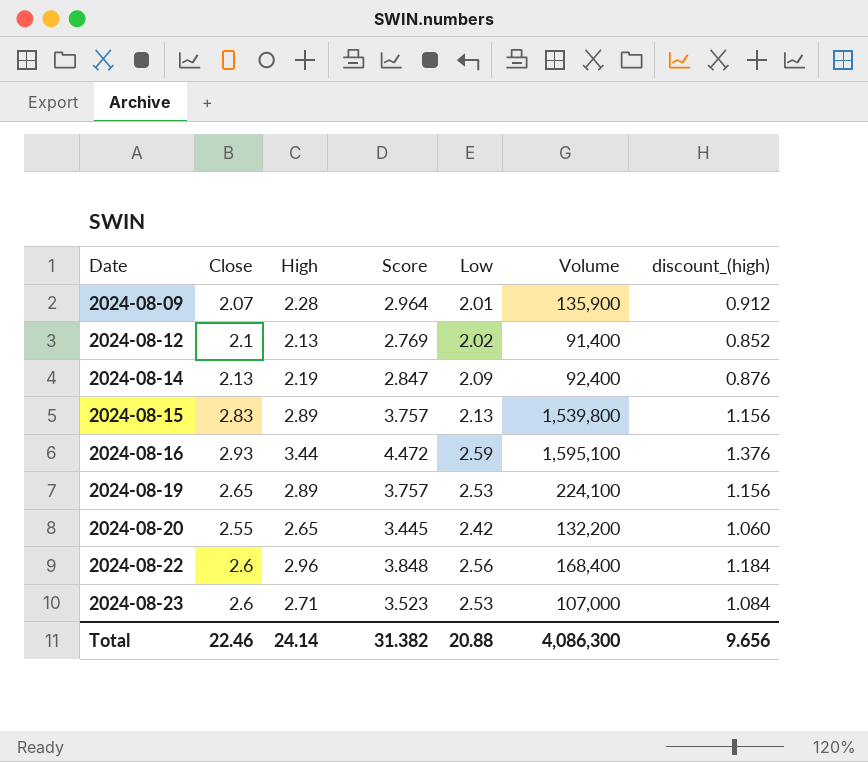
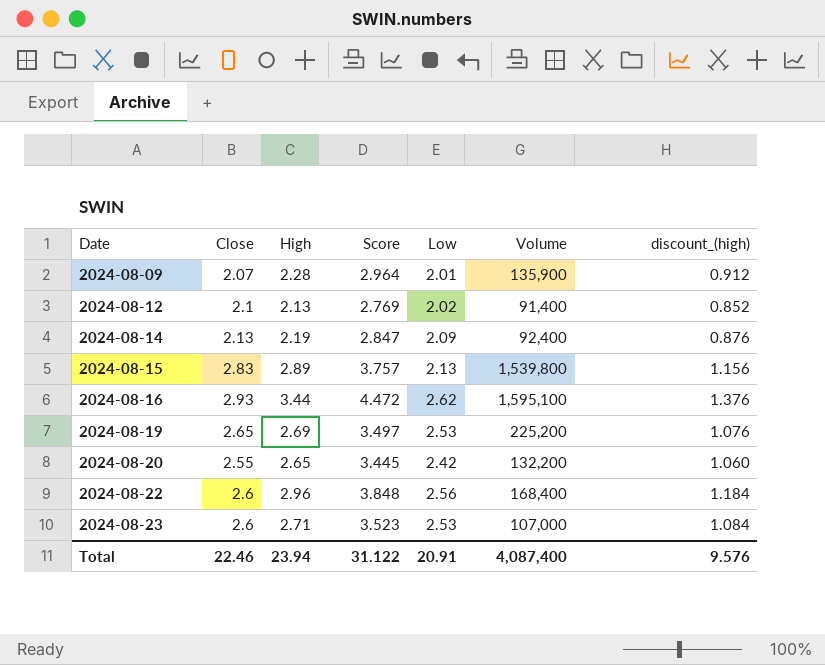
2024-08-16 | Low: 2.59 -> 2.62
2024-08-19 | High: 2.89 -> 2.69
2024-08-19 | Score: 3.757 -> 3.497
2024-08-19 | Volume: 224,100 -> 225,200
2024-08-19 | discount_(high): 1.156 -> 1.076
Total | High: 24.14 -> 23.94
Total | Score: 31.382 -> 31.122
Total | Low: 20.88 -> 20.91
Total | Volume: 4,086,300 -> 4,087,400
Total | discount_(high): 9.656 -> 9.576

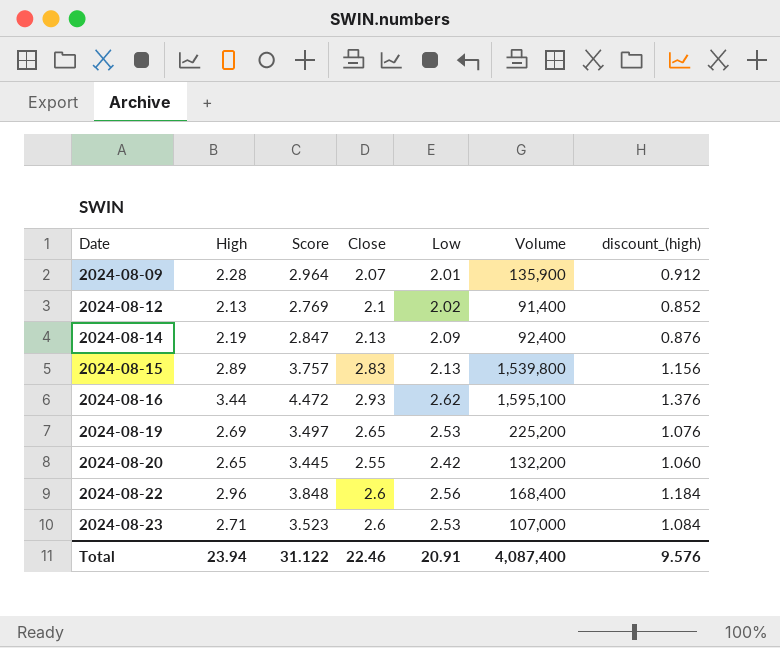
column Close | position: 2 -> 4

